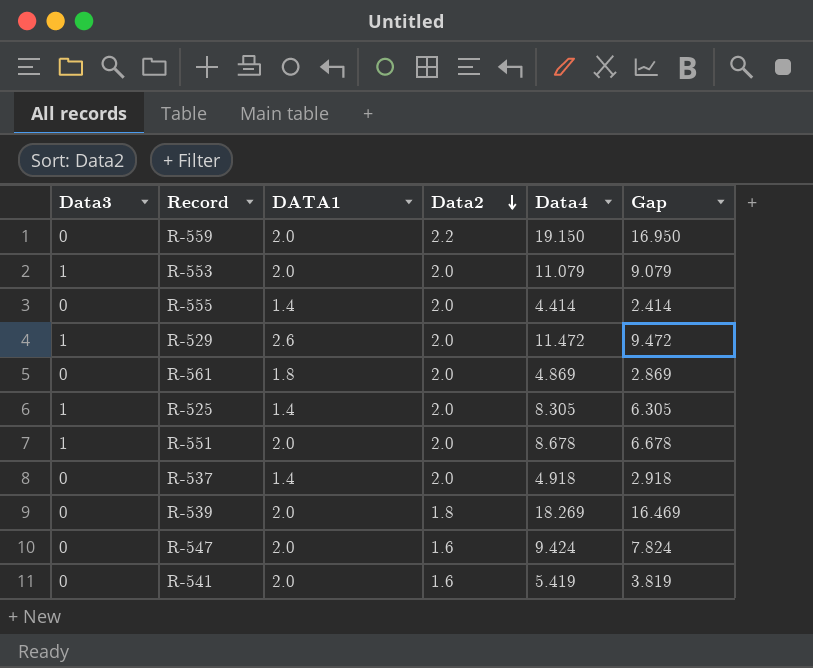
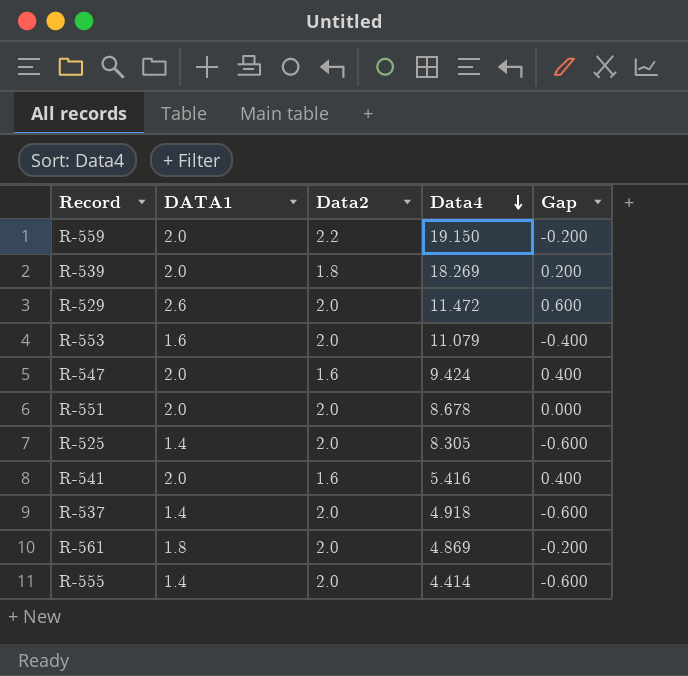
row order: Data2 descending -> Data4 descending
column Data3 | position: 1 -> none
column Gap | formula: [Data4] - [Data2] -> [DATA1] - [Data2]
R-553 | DATA1: 2.0 -> 1.6
R-541 | Data4: 5.419 -> 5.416

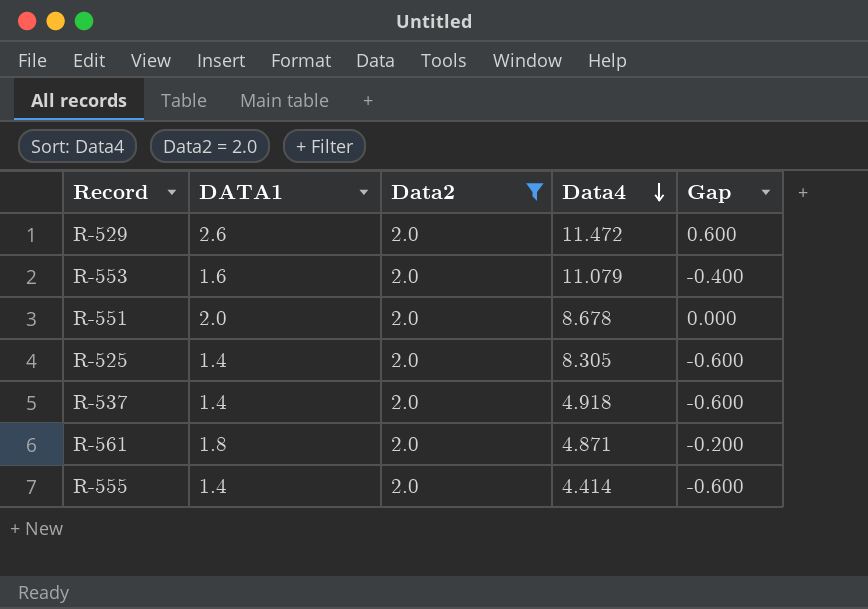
filter: none -> Data2 = 2.0
R-561 | Data4: 4.869 -> 4.871

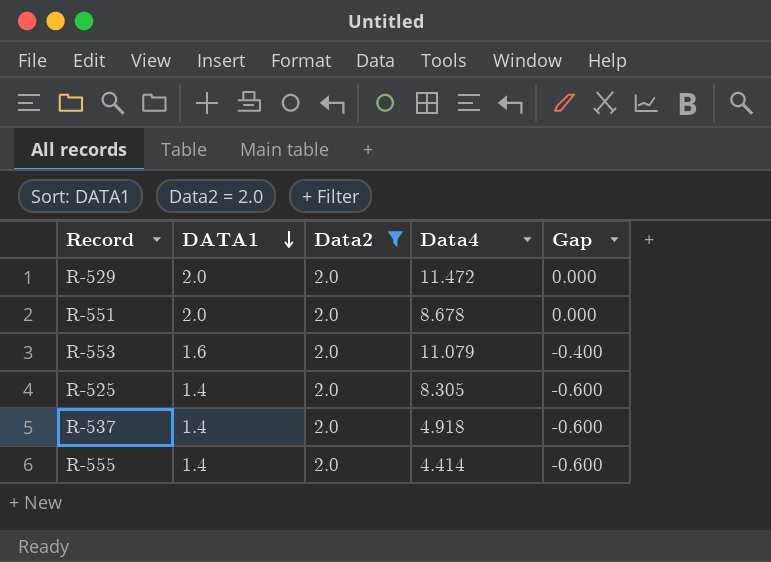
row order: Data4 descending -> DATA1 descending
row R-561: 1.8 | 2.0 | 4.871 | -0.200 -> none
R-529 | DATA1: 2.6 -> 2.0
R-529 | Gap: 0.600 -> 0.000

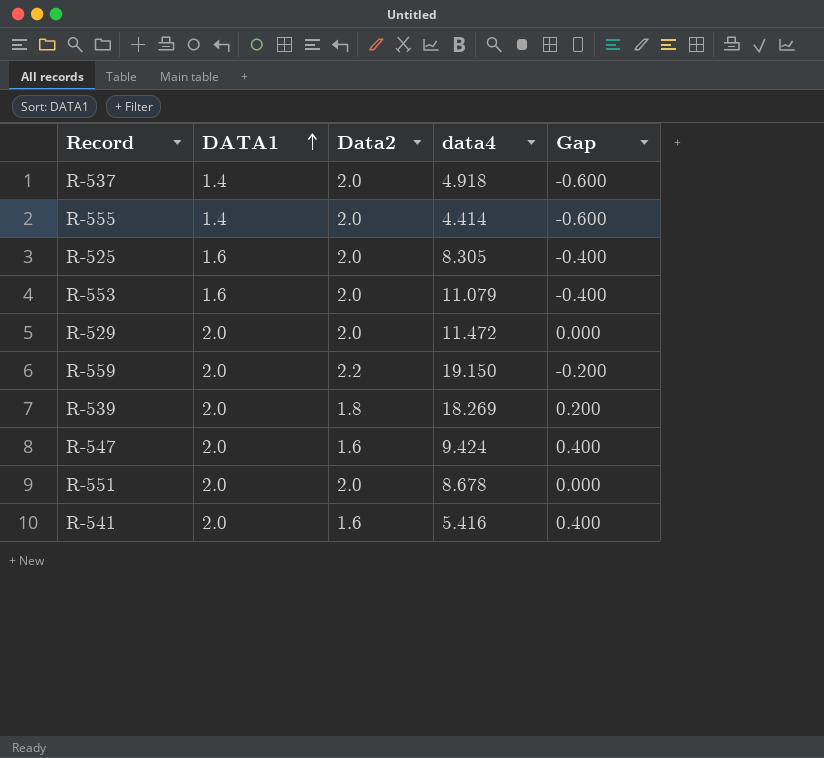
filter: Data2 = 2.0 -> none
row order: DATA1 descending -> DATA1 ascending
column name: Data4 -> data4
R-525 | DATA1: 1.4 -> 1.6
R-525 | Gap: -0.600 -> -0.400

